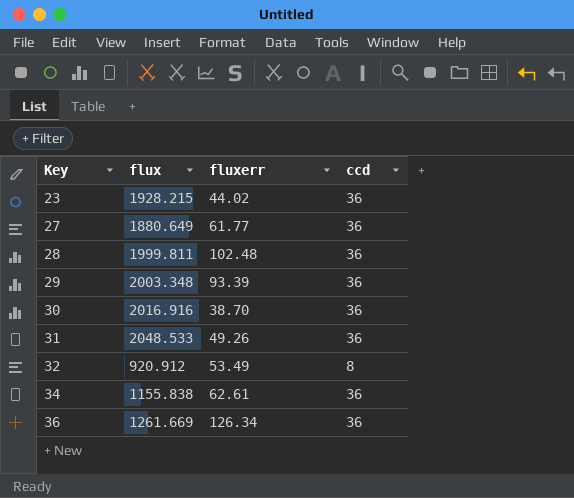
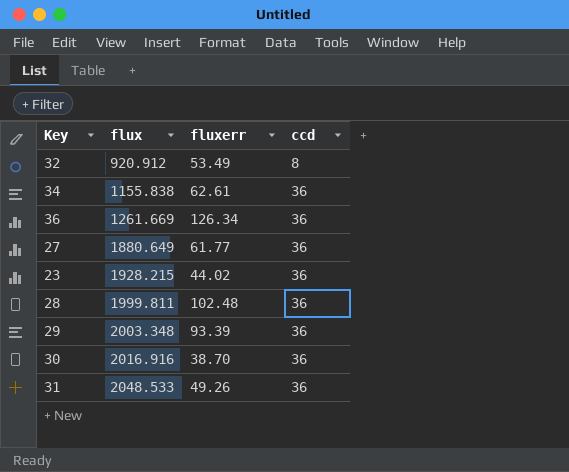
row order: Key ascending -> flux ascending

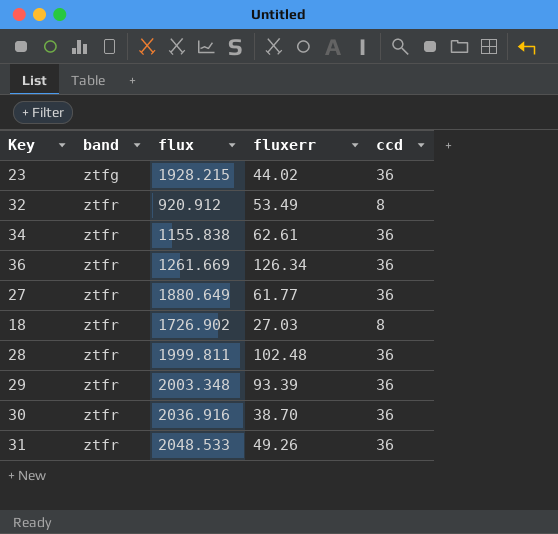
row order: flux ascending -> band ascending
column band | position: none -> 2
row 18: none -> ztfr | 1726.902 | 27.03 | 8
30 | flux: 2016.916 -> 2036.916

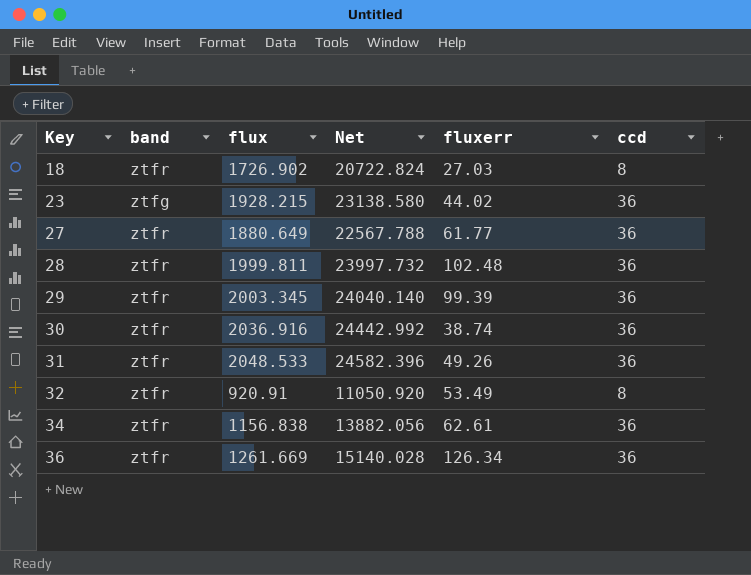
row order: band ascending -> Key ascending
column Net | formula: none -> [flux] * 12
29 | flux: 2003.348 -> 2003.345
29 | fluxerr: 93.39 -> 99.39
30 | fluxerr: 38.70 -> 38.74
32 | flux: 920.912 -> 920.91
34 | flux: 1155.838 -> 1156.838

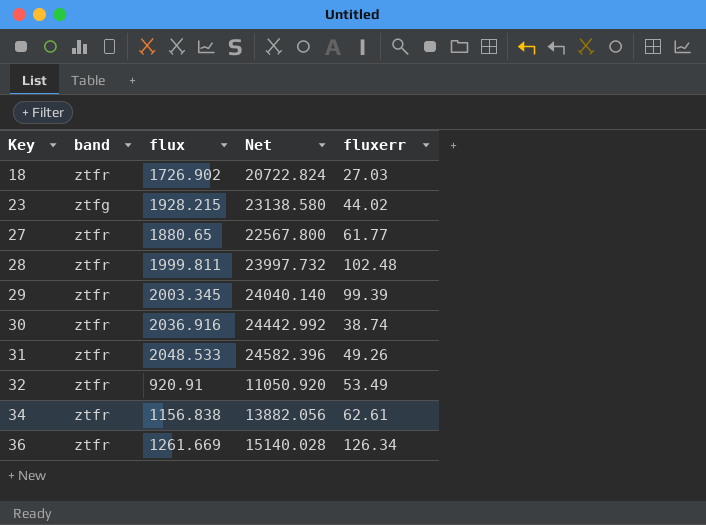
column ccd | position: 6 -> none
27 | flux: 1880.649 -> 1880.65
27 | Net: 22567.788 -> 22567.800

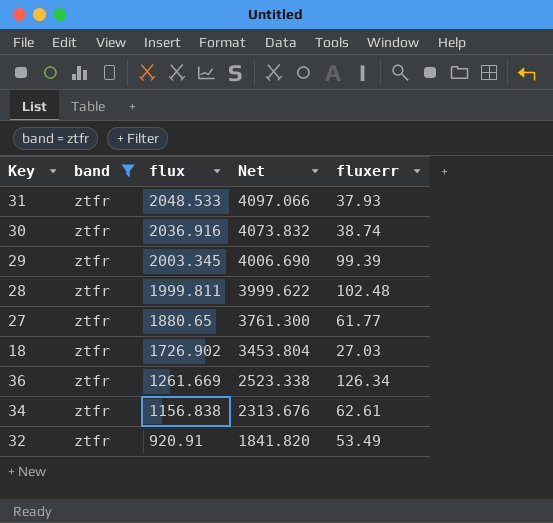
filter: none -> band = ztfr
row order: Key ascending -> flux descending
column Net | formula: [flux] * 12 -> [flux] * 2
31 | fluxerr: 49.26 -> 37.93

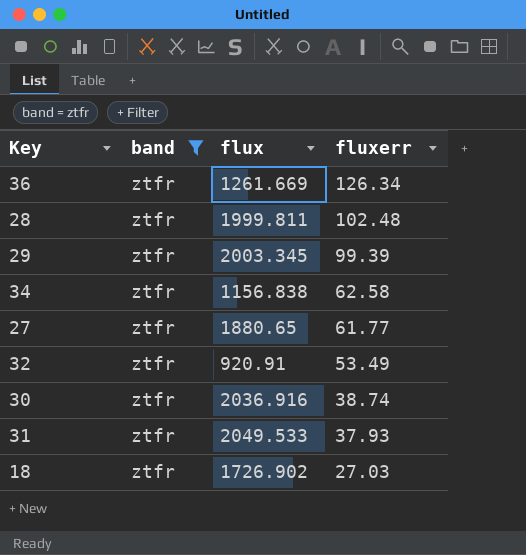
row order: flux descending -> fluxerr descending
column Net | formula: [flux] * 2 -> none
34 | fluxerr: 62.61 -> 62.58
31 | flux: 2048.533 -> 2049.533

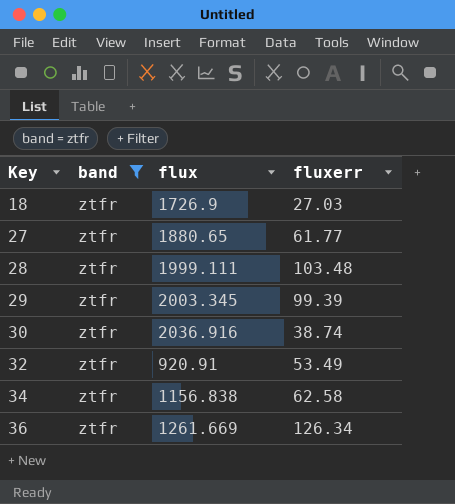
row order: fluxerr descending -> Key ascending
row 31: ztfr | 2049.533 | 37.93 -> none
18 | flux: 1726.902 -> 1726.9
28 | flux: 1999.811 -> 1999.111
28 | fluxerr: 102.48 -> 103.48

